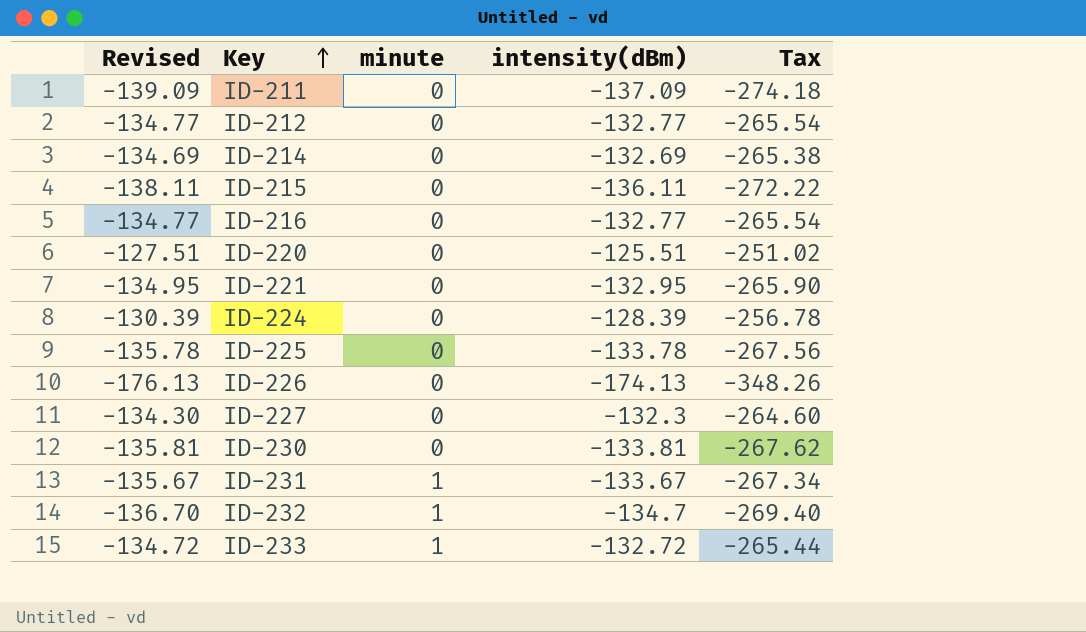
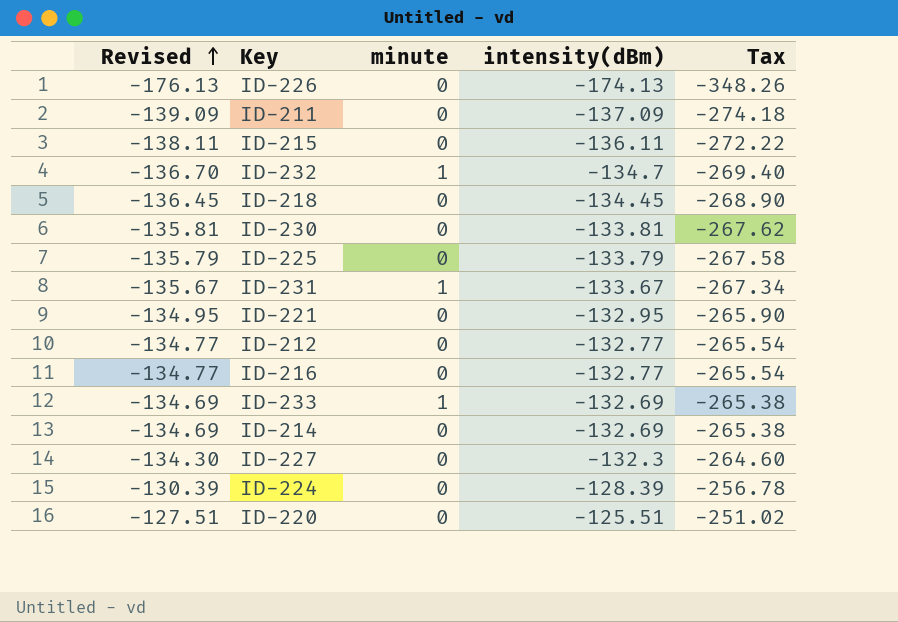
row order: Key ascending -> Revised ascending
row ID-218: none -> -136.45 | 0 | -134.45 | -268.90
ID-225 | Revised: -135.78 -> -135.79
ID-225 | intensity(dBm): -133.78 -> -133.79
ID-225 | Tax: -267.56 -> -267.58
ID-233 | Revised: -134.72 -> -134.69
ID-233 | intensity(dBm): -132.72 -> -132.69
ID-233 | Tax: -265.44 -> -265.38

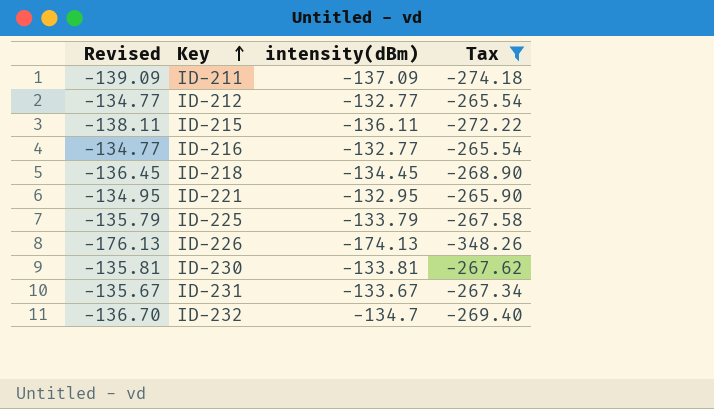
filter: none -> Tax <= -265.54
row order: Revised ascending -> Key ascending
column minute | position: 3 -> none

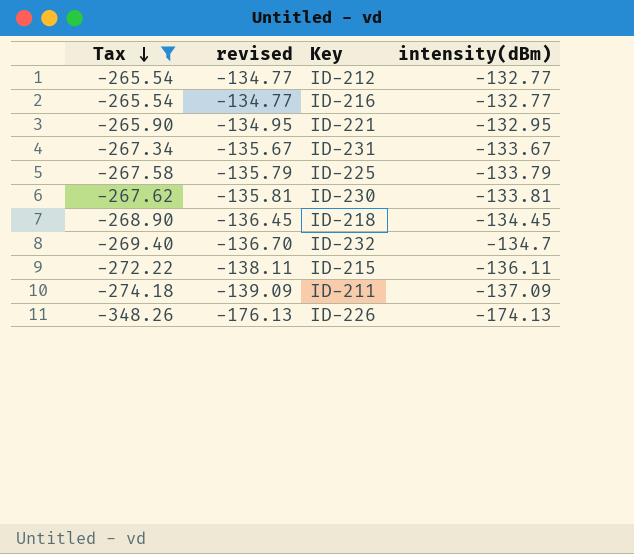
row order: Key ascending -> Tax descending
column Tax | position: 4 -> 1
column name: Revised -> revised

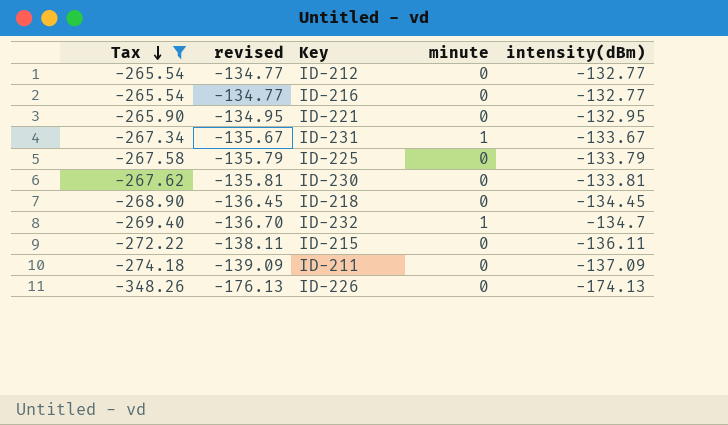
column minute | position: none -> 4

